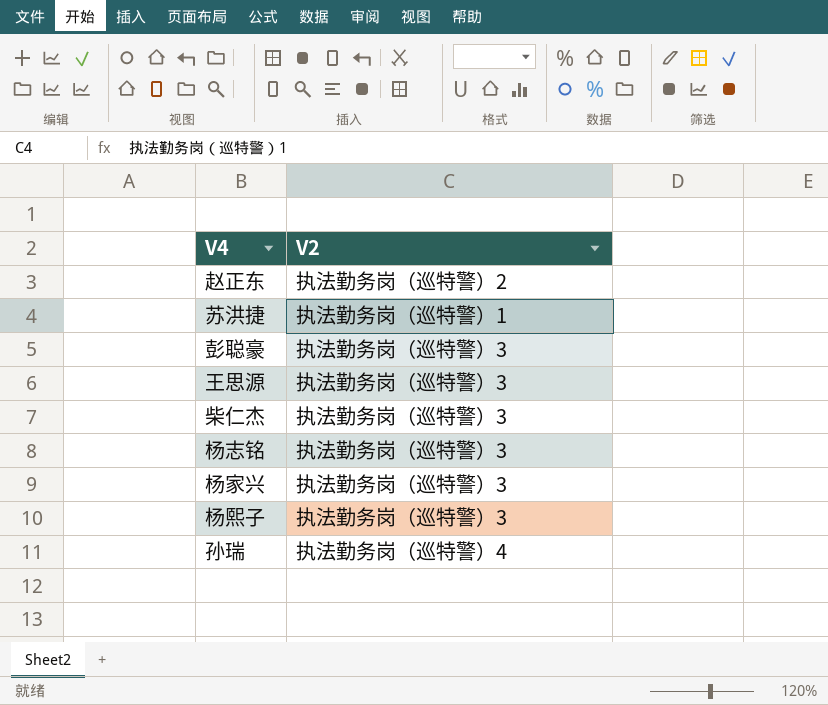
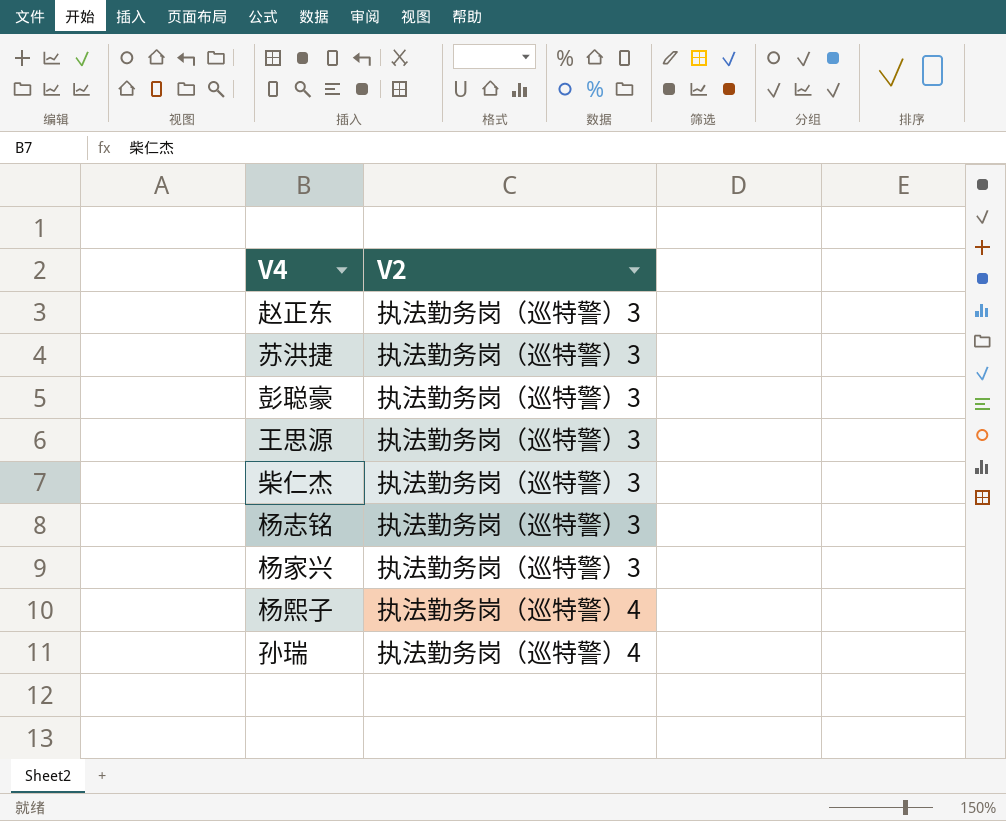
赵正东 | V2: 执法勤务岗（巡特警）2 -> 执法勤务岗（巡特警）3
苏洪捷 | V2: 执法勤务岗（巡特警）1 -> 执法勤务岗（巡特警）3
杨熙子 | V2: 执法勤务岗（巡特警）3 -> 执法勤务岗（巡特警）4

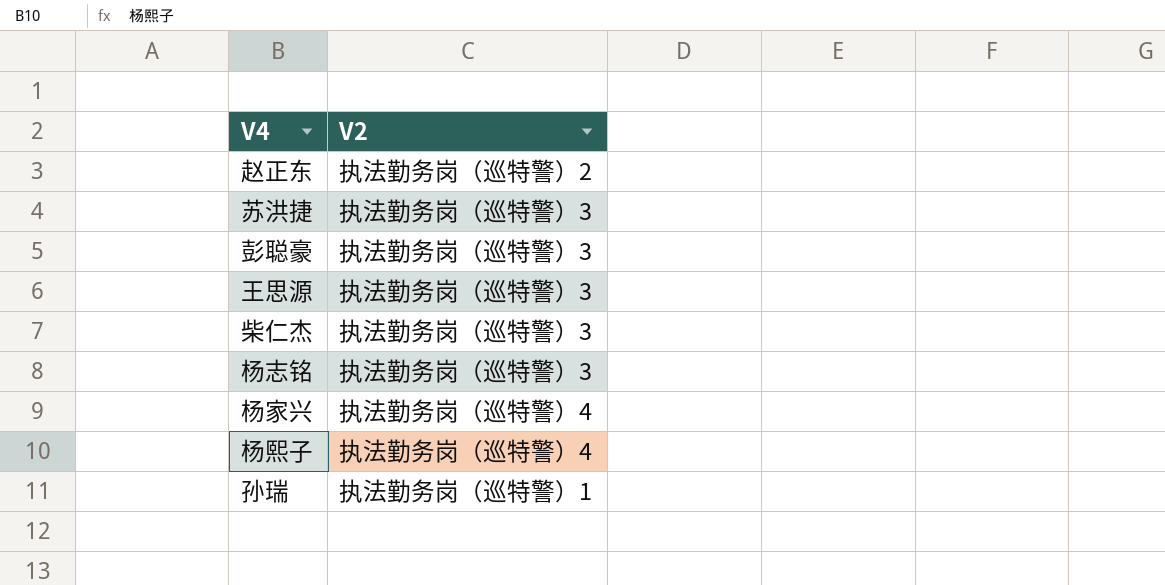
赵正东 | V2: 执法勤务岗（巡特警）3 -> 执法勤务岗（巡特警）2
杨家兴 | V2: 执法勤务岗（巡特警）3 -> 执法勤务岗（巡特警）4
孙瑞 | V2: 执法勤务岗（巡特警）4 -> 执法勤务岗（巡特警）1

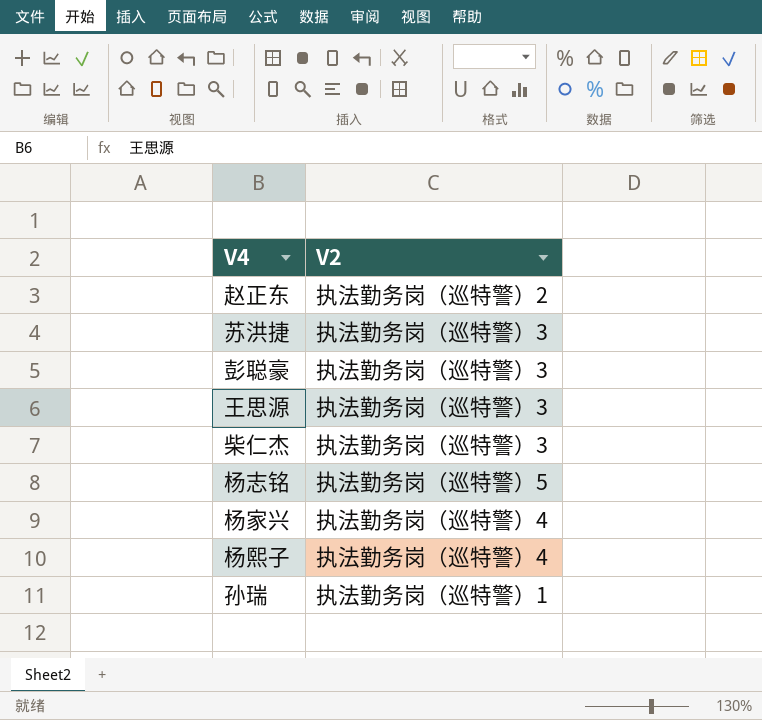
杨志铭 | V2: 执法勤务岗（巡特警）3 -> 执法勤务岗（巡特警）5

